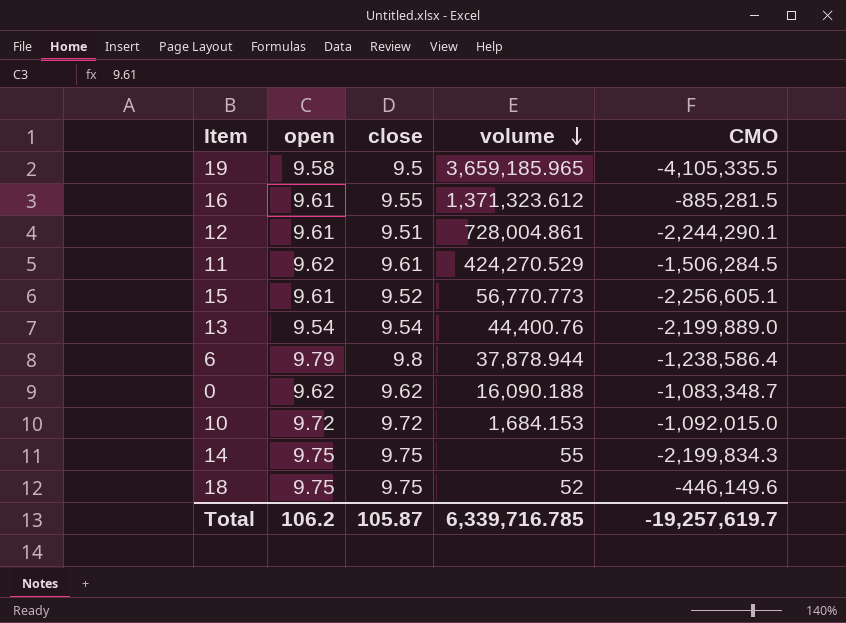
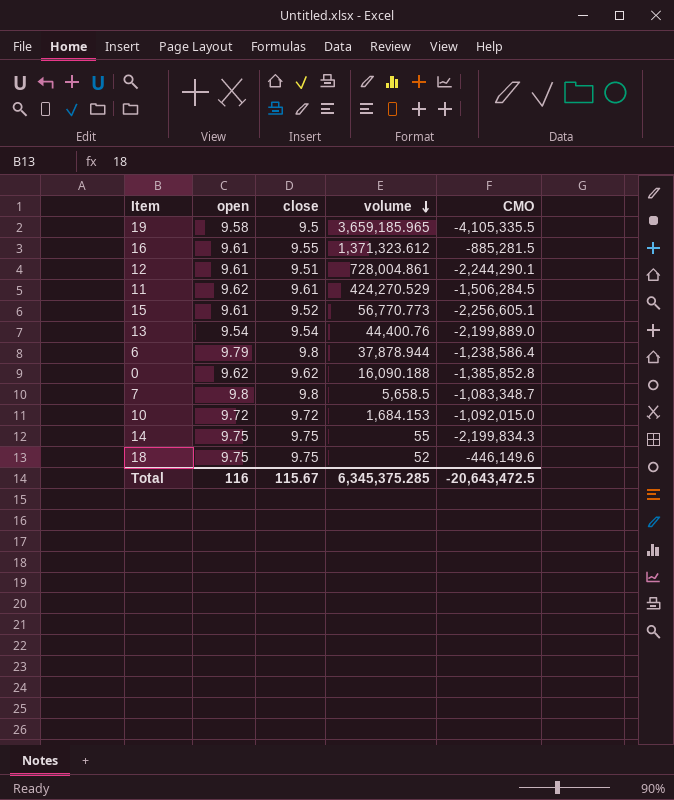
0 | CMO: -1,083,348.7 -> -1,385,852.8
row 7: none -> 9.8 | 9.8 | 5,658.5 | -1,083,348.7
Total | open: 106.2 -> 116
Total | close: 105.87 -> 115.67
Total | volume: 6,339,716.785 -> 6,345,375.285
Total | CMO: -19,257,619.7 -> -20,643,472.5

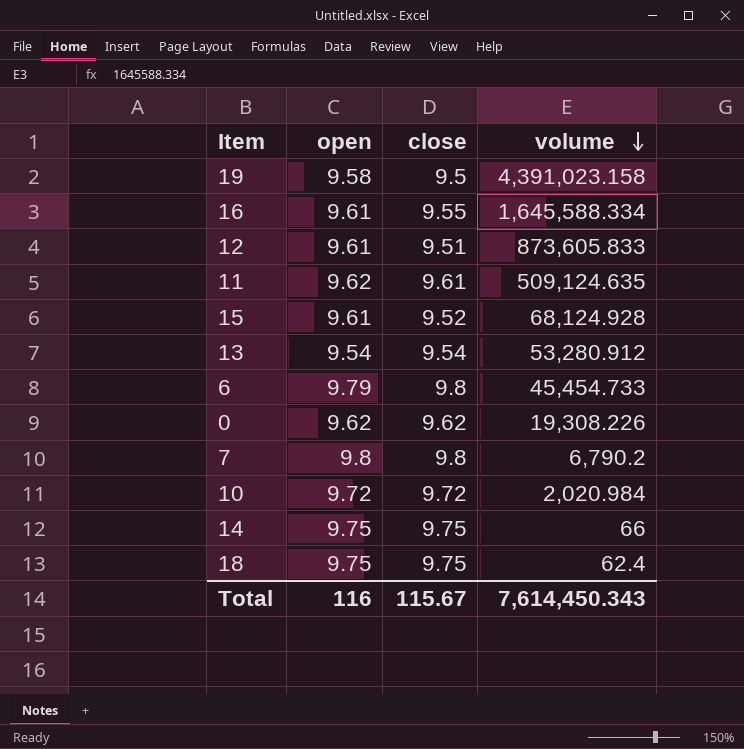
column CMO | position: 5 -> none
19 | volume: 3,659,185.965 -> 4,391,023.158
16 | volume: 1,371,323.612 -> 1,645,588.334
12 | volume: 728,004.861 -> 873,605.833
11 | volume: 424,270.529 -> 509,124.635
15 | volume: 56,770.773 -> 68,124.928
13 | volume: 44,400.76 -> 53,280.912
6 | volume: 37,878.944 -> 45,454.733
0 | volume: 16,090.188 -> 19,308.226
7 | volume: 5,658.5 -> 6,790.2
10 | volume: 1,684.153 -> 2,020.984
14 | volume: 55 -> 66
18 | volume: 52 -> 62.4
Total | volume: 6,345,375.285 -> 7,614,450.343

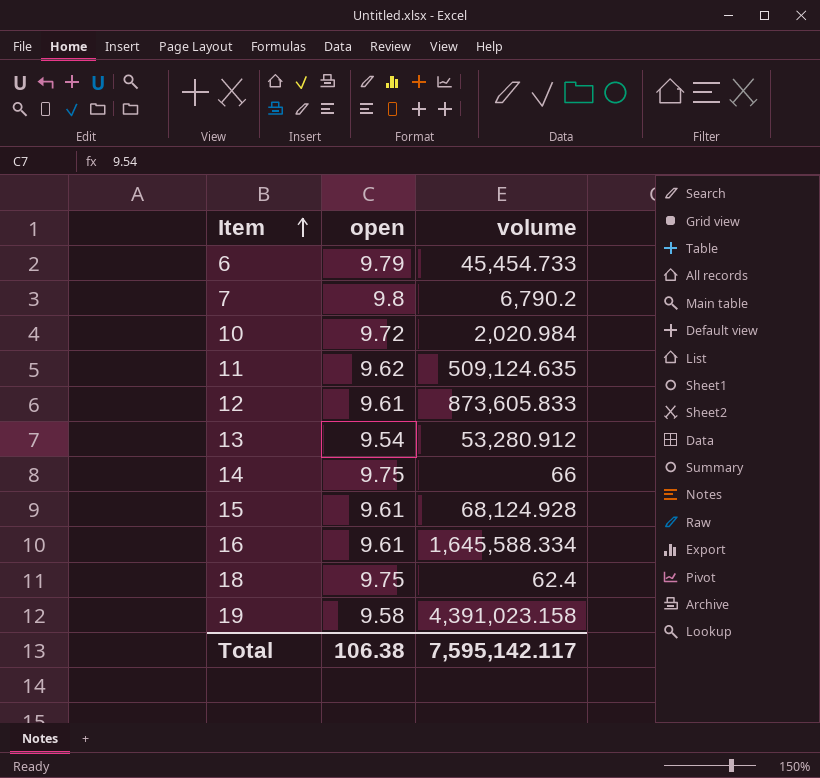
row order: volume descending -> Item ascending
column close | position: 3 -> none
row 0: 9.62 | 9.62 | 19,308.226 -> none
Total | open: 116 -> 106.38
Total | volume: 7,614,450.343 -> 7,595,142.117

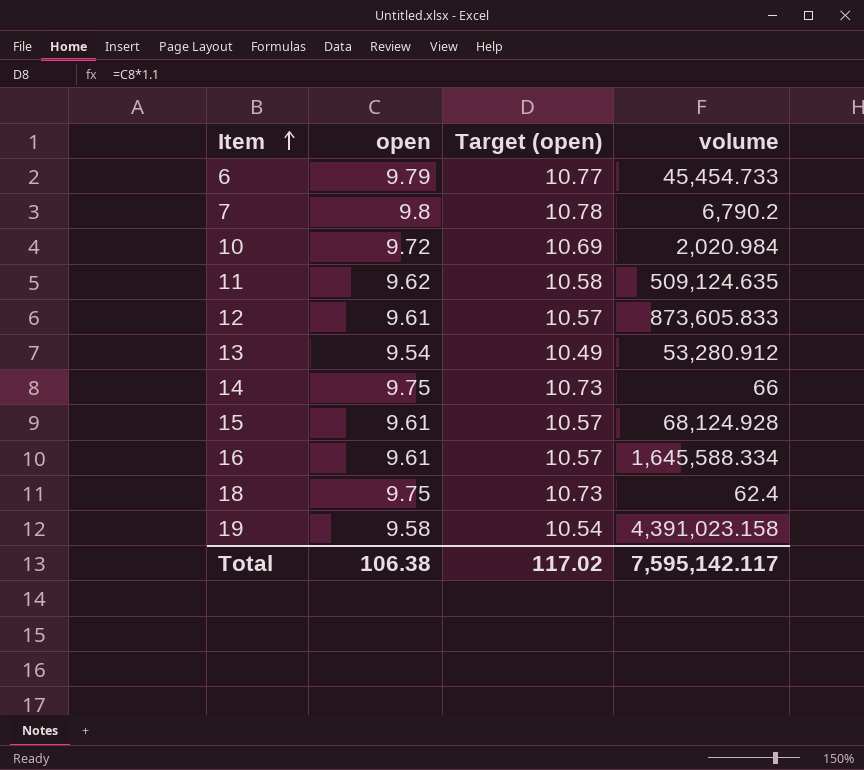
column Target (open) | formula: none -> [open] * 1.1

